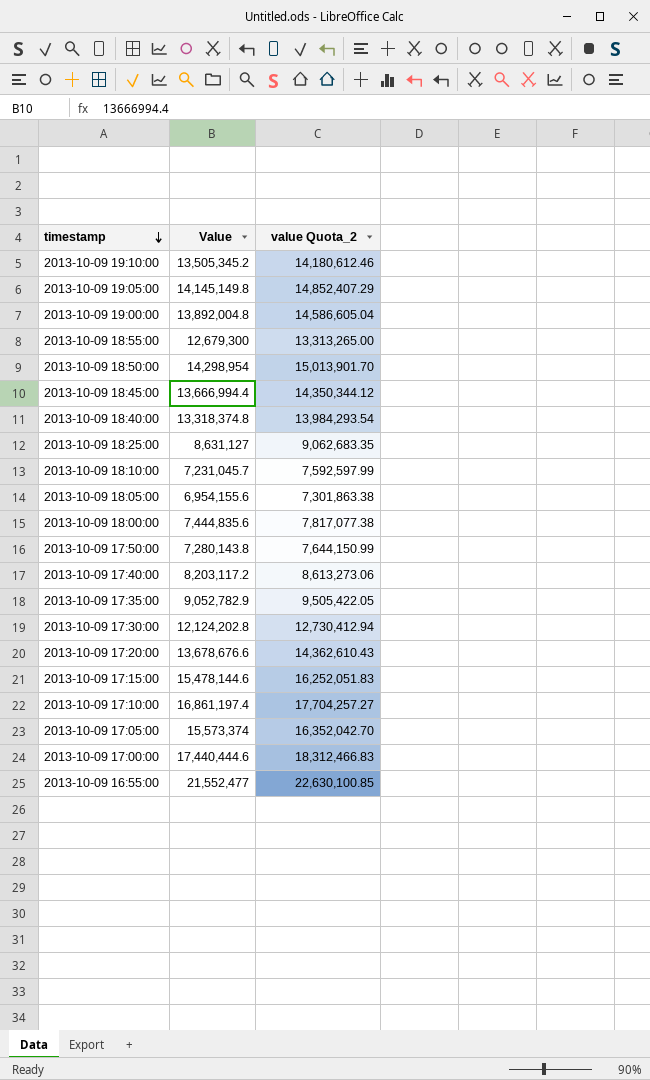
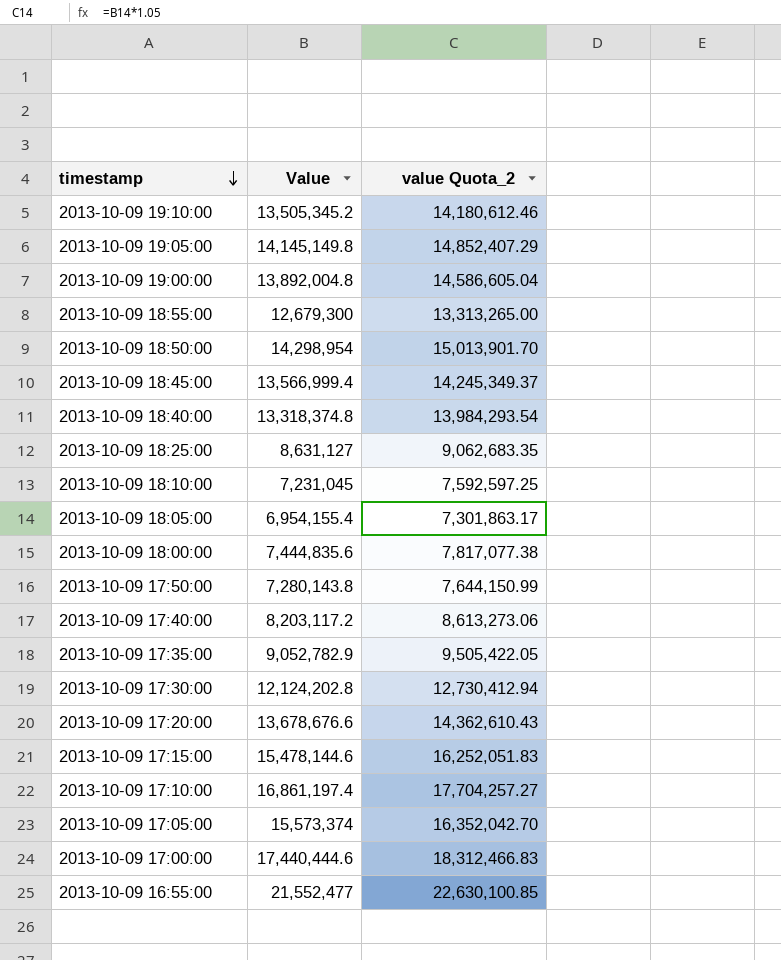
2013-10-09 18:45:00 | Value: 13,666,994.4 -> 13,566,999.4
2013-10-09 18:45:00 | value Quota_2: 14,350,344.12 -> 14,245,349.37
2013-10-09 18:10:00 | Value: 7,231,045.7 -> 7,231,045
2013-10-09 18:10:00 | value Quota_2: 7,592,597.99 -> 7,592,597.25
2013-10-09 18:05:00 | Value: 6,954,155.6 -> 6,954,155.4
2013-10-09 18:05:00 | value Quota_2: 7,301,863.38 -> 7,301,863.17

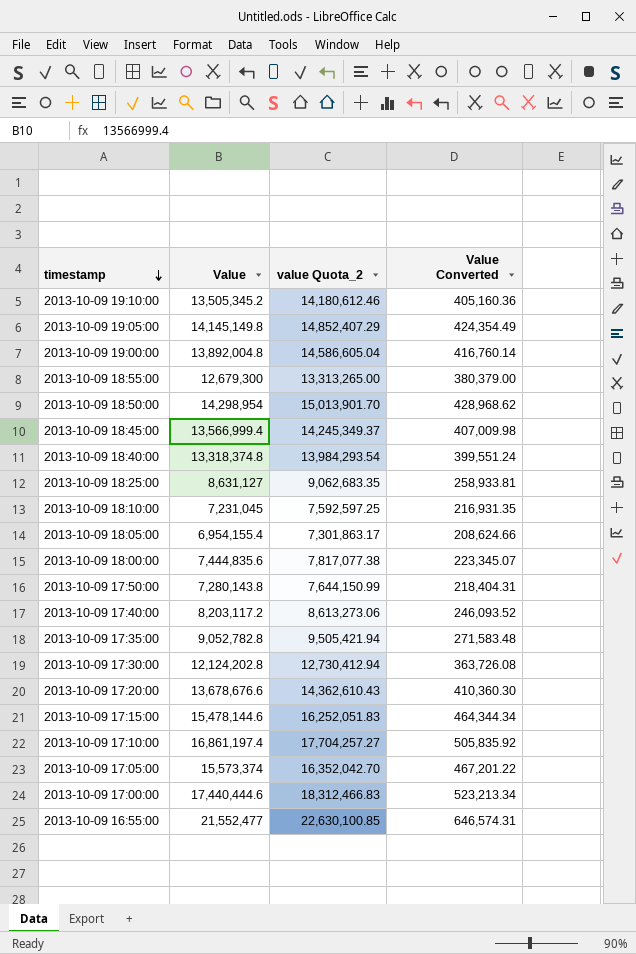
column Value Converted | formula: none -> [Value] * 0.03
2013-10-09 17:35:00 | Value: 9,052,782.9 -> 9,052,782.8
2013-10-09 17:35:00 | value Quota_2: 9,505,422.05 -> 9,505,421.94

